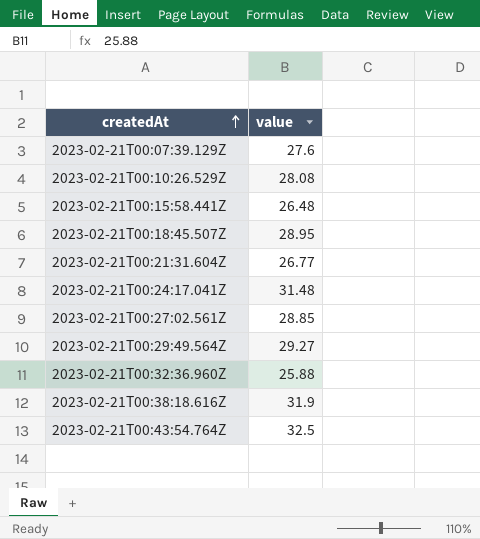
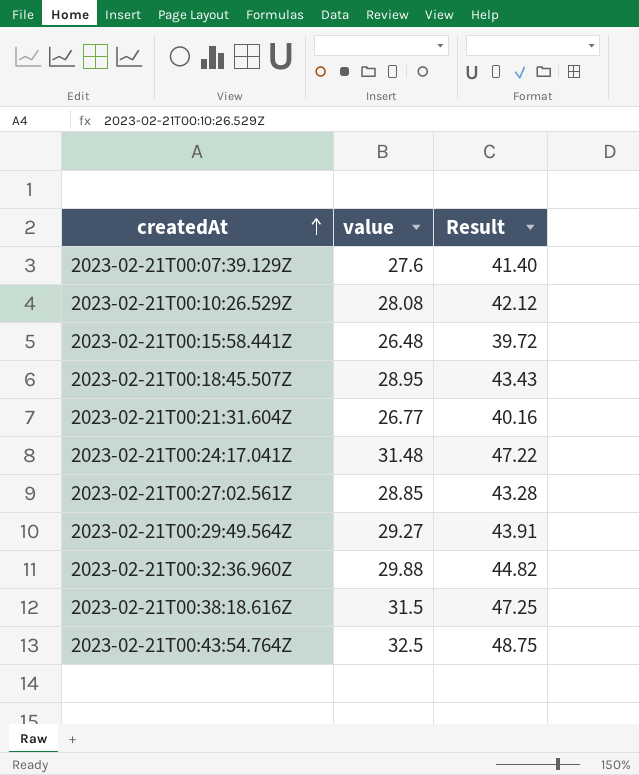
column Result | formula: none -> [value] * 1.5
2023-02-21T00:32:36.960Z | value: 25.88 -> 29.88
2023-02-21T00:38:18.616Z | value: 31.9 -> 31.5

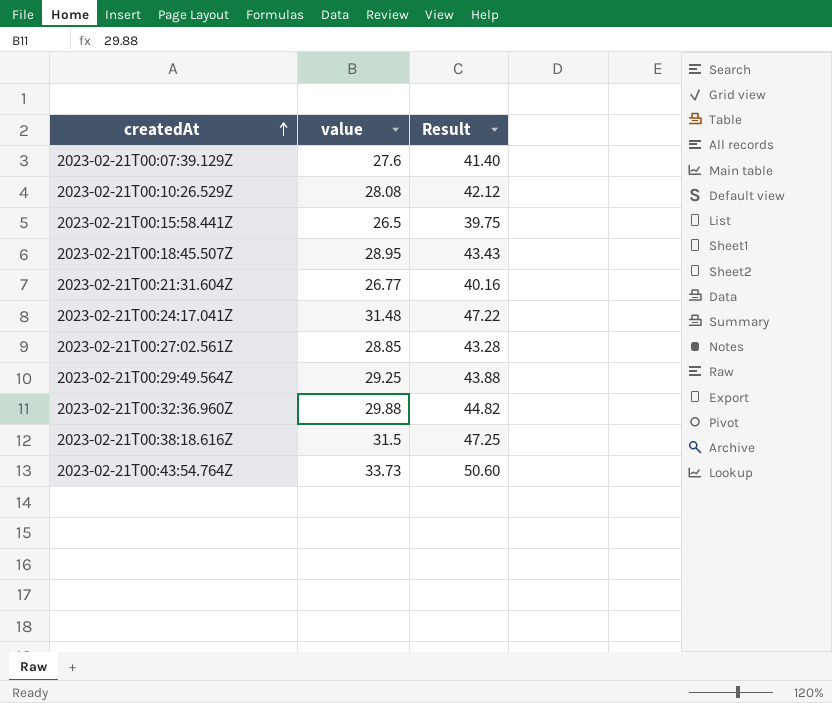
2023-02-21T00:15:58.441Z | value: 26.48 -> 26.5
2023-02-21T00:15:58.441Z | Result: 39.72 -> 39.75
2023-02-21T00:29:49.564Z | value: 29.27 -> 29.25
2023-02-21T00:29:49.564Z | Result: 43.91 -> 43.88
2023-02-21T00:43:54.764Z | value: 32.5 -> 33.73
2023-02-21T00:43:54.764Z | Result: 48.75 -> 50.60

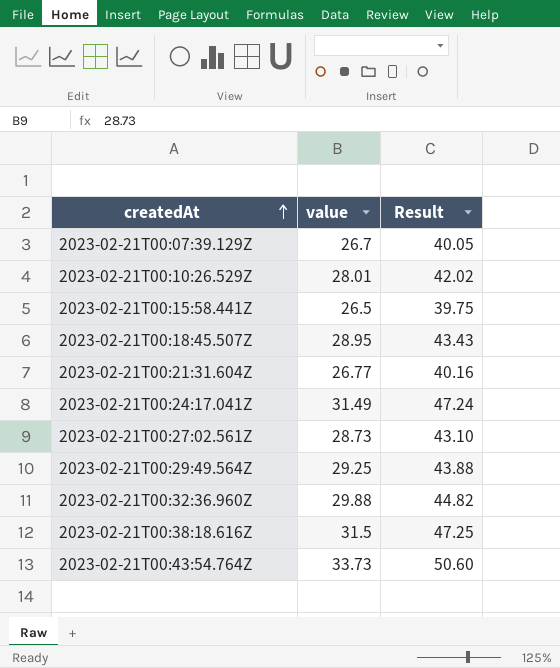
2023-02-21T00:07:39.129Z | value: 27.6 -> 26.7
2023-02-21T00:07:39.129Z | Result: 41.40 -> 40.05
2023-02-21T00:10:26.529Z | value: 28.08 -> 28.01
2023-02-21T00:10:26.529Z | Result: 42.12 -> 42.02
2023-02-21T00:24:17.041Z | value: 31.48 -> 31.49
2023-02-21T00:24:17.041Z | Result: 47.22 -> 47.24
2023-02-21T00:27:02.561Z | value: 28.85 -> 28.73
2023-02-21T00:27:02.561Z | Result: 43.28 -> 43.10

